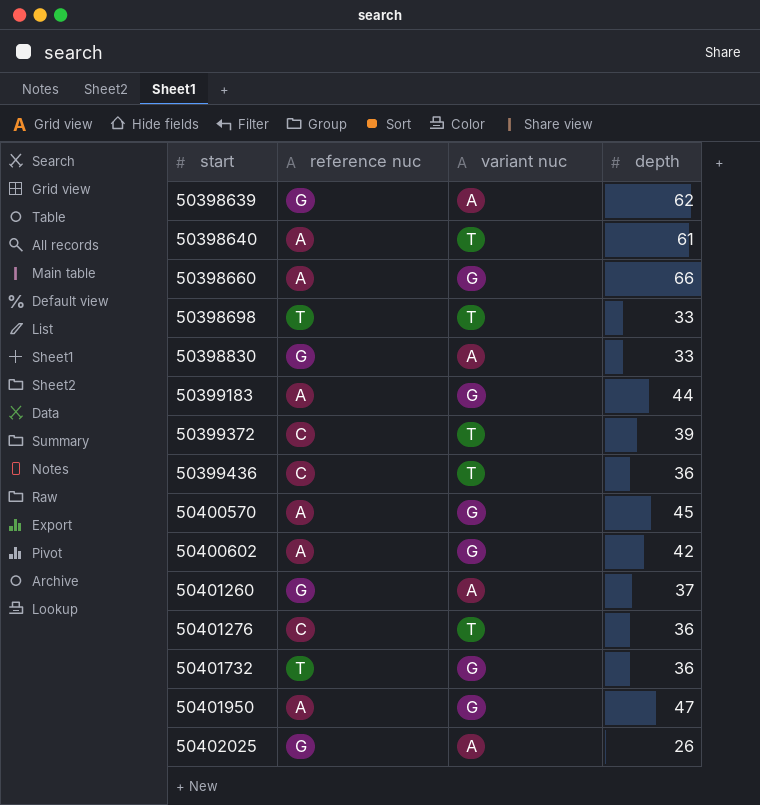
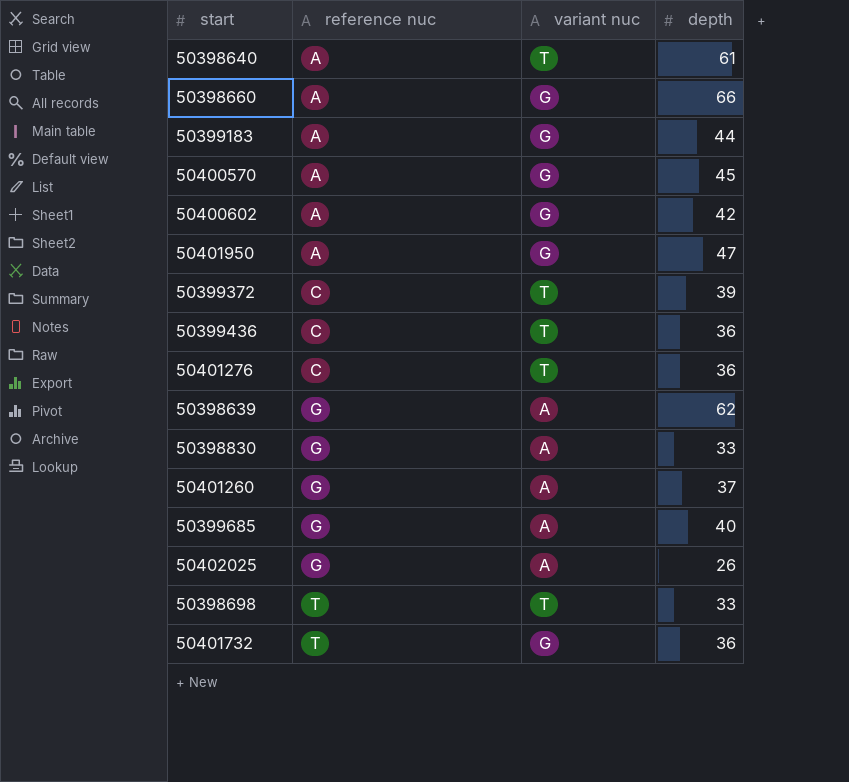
row order: start ascending -> reference nuc ascending
row 50399685: none -> G | A | 40

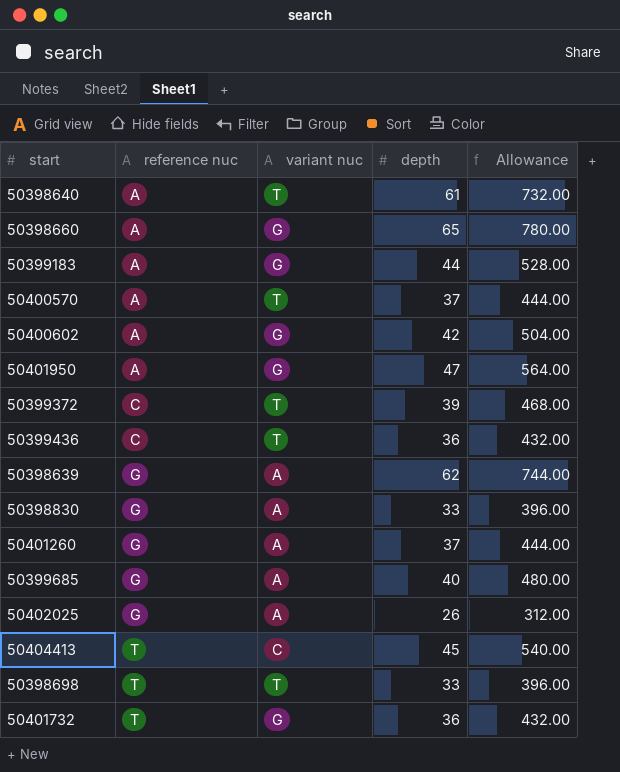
column Allowance | formula: none -> [depth] * 12
row 50401276: C | T | 36 -> none
50398660 | depth: 66 -> 65
50400570 | variant nuc: G -> T
50400570 | depth: 45 -> 37
row 50404413: none -> T | C | 45 | 540.00

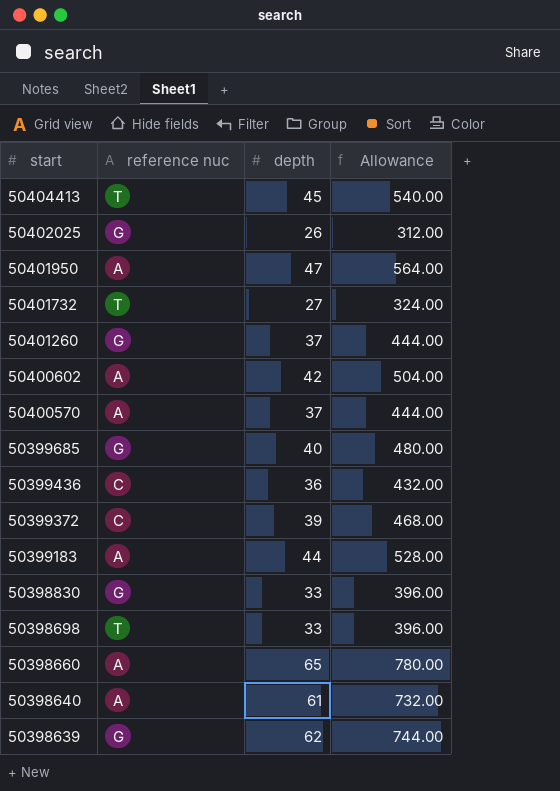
row order: reference nuc ascending -> start descending
column variant nuc | position: 3 -> none
50401732 | depth: 36 -> 27
50401732 | Allowance: 432.00 -> 324.00

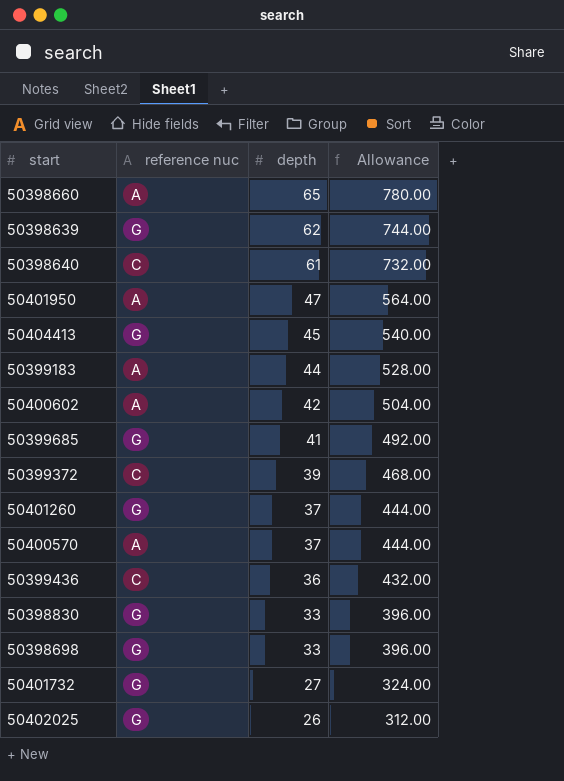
row order: start descending -> depth descending
50398640 | reference nuc: A -> C
50404413 | reference nuc: T -> G
50399685 | depth: 40 -> 41
50399685 | Allowance: 480.00 -> 492.00
50398698 | reference nuc: T -> G
50401732 | reference nuc: T -> G

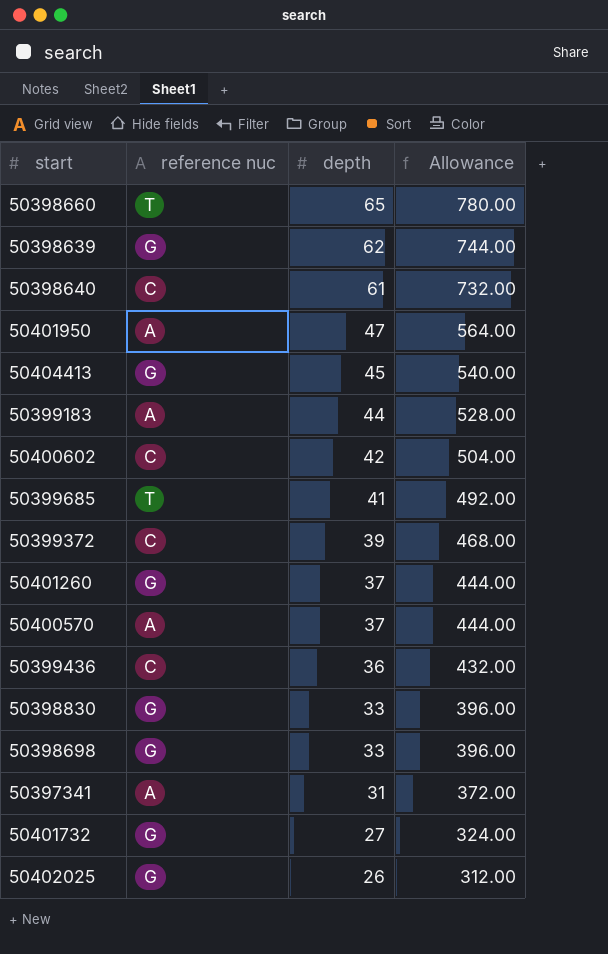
50398660 | reference nuc: A -> T
50400602 | reference nuc: A -> C
50399685 | reference nuc: G -> T
row 50397341: none -> A | 31 | 372.00

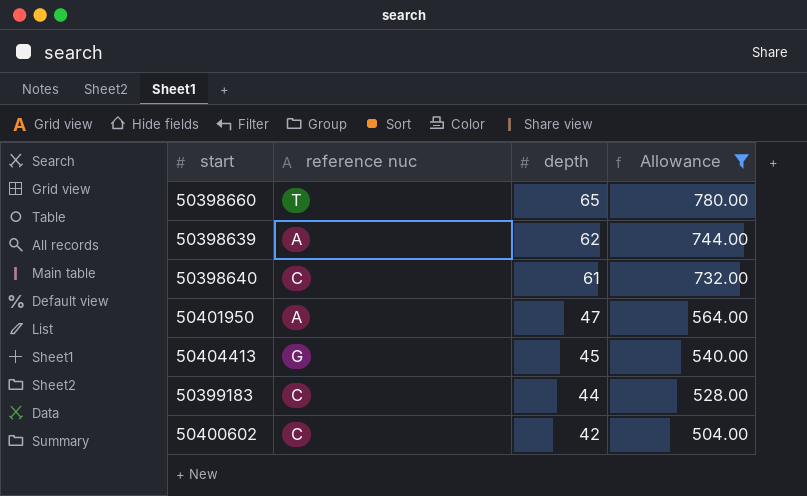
filter: none -> Allowance >= 504.00
50398639 | reference nuc: G -> A
50399183 | reference nuc: A -> C

